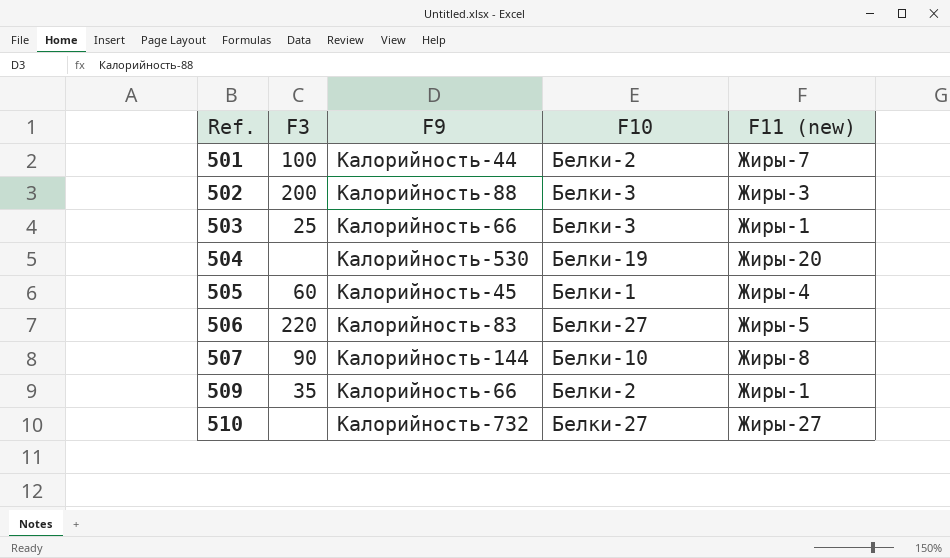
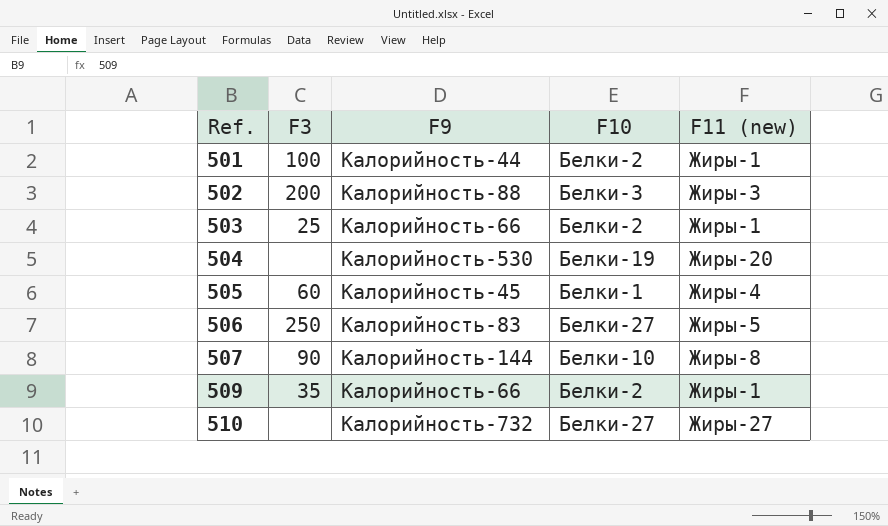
501 | F11 (new): Жиры-7 -> Жиры-1
503 | F10: Белки-3 -> Белки-2
506 | F3: 220 -> 250

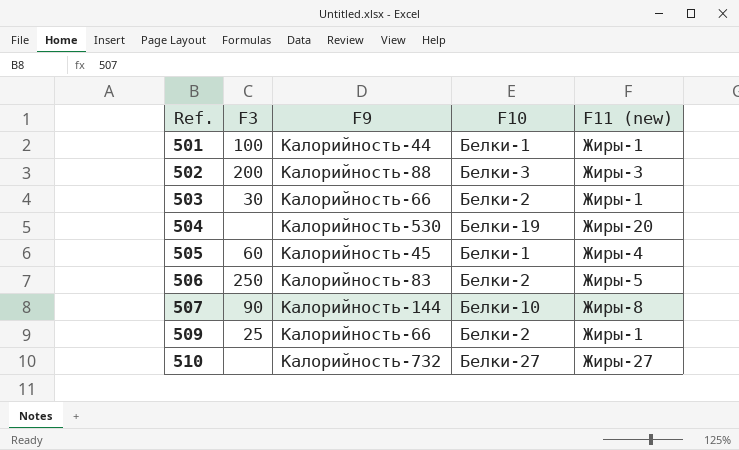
501 | F10: Белки-2 -> Белки-1
503 | F3: 25 -> 30
506 | F10: Белки-27 -> Белки-2
509 | F3: 35 -> 25

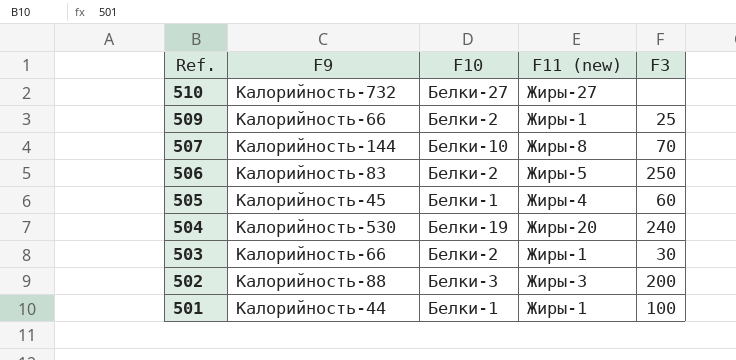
row order: Ref. ascending -> Ref. descending
column F3 | position: 2 -> 5
507 | F3: 90 -> 70
504 | F3: none -> 240

